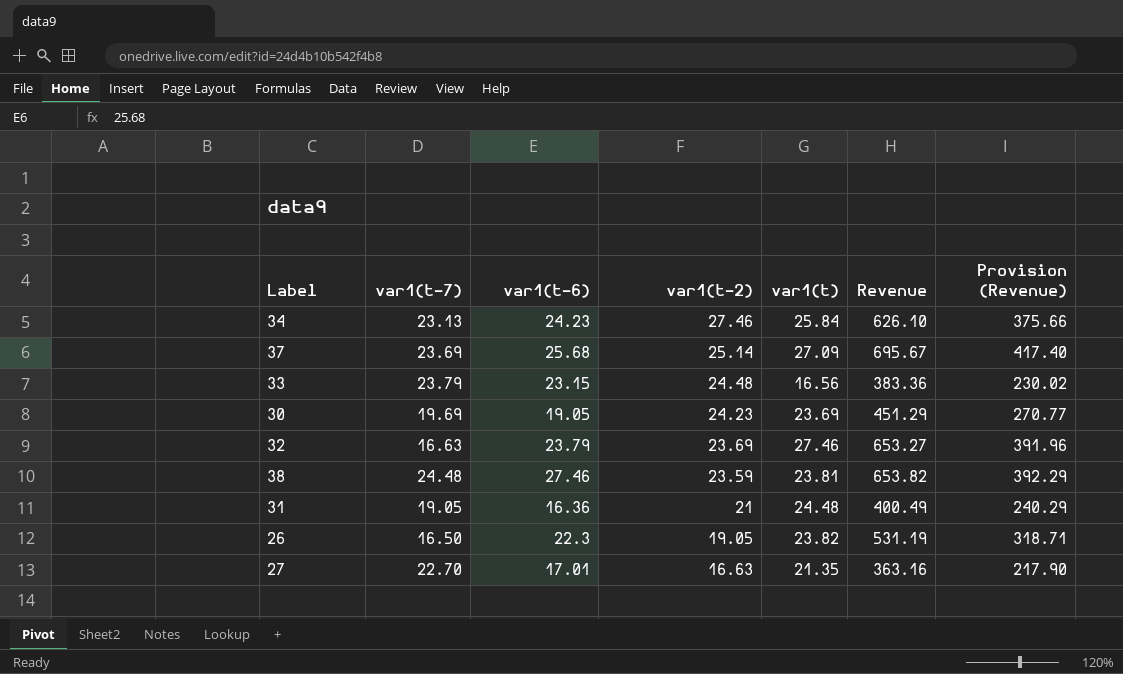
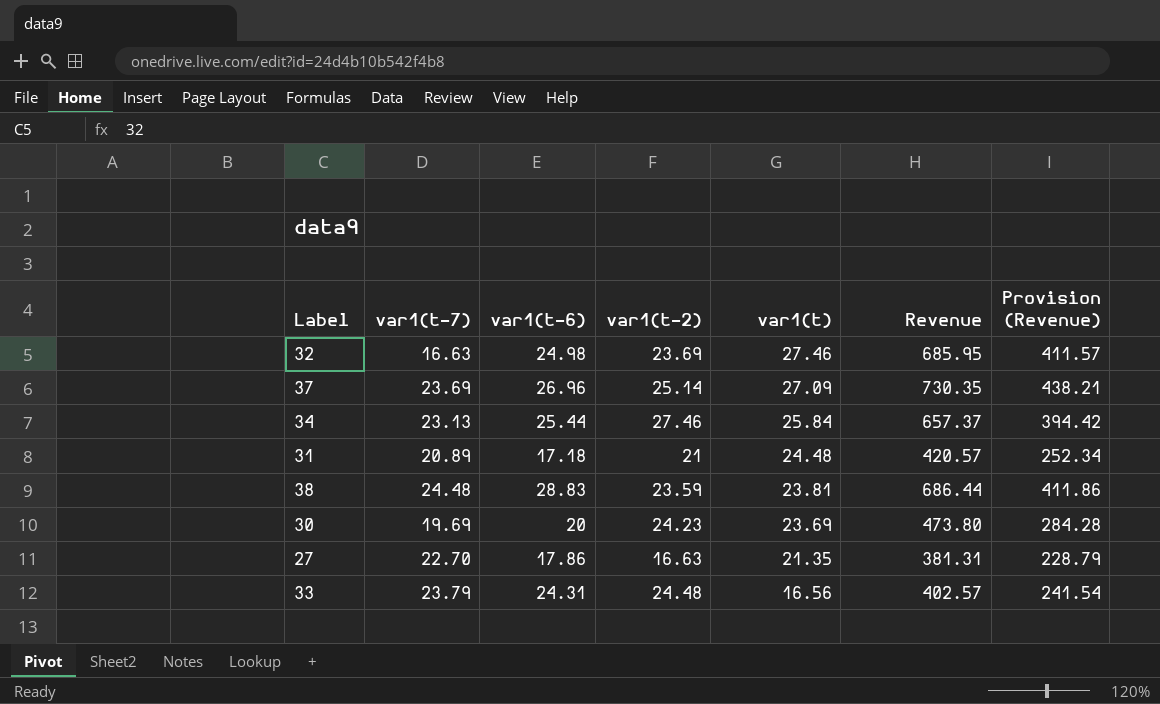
row order: var1(t-2) descending -> var1(t) descending
row 26: 16.50 | 22.3 | 19.05 | 23.82 | 531.19 | 318.71 -> none
32 | var1(t-6): 23.79 -> 24.98
32 | Revenue: 653.27 -> 685.95
32 | Provision (Revenue): 391.96 -> 411.57
37 | var1(t-6): 25.68 -> 26.96
37 | Revenue: 695.67 -> 730.35
37 | Provision (Revenue): 417.40 -> 438.21
34 | var1(t-6): 24.23 -> 25.44
34 | Revenue: 626.10 -> 657.37
34 | Provision (Revenue): 375.66 -> 394.42
31 | var1(t-7): 19.05 -> 20.89
31 | var1(t-6): 16.36 -> 17.18
31 | Revenue: 400.49 -> 420.57
31 | Provision (Revenue): 240.29 -> 252.34
38 | var1(t-6): 27.46 -> 28.83
38 | Revenue: 653.82 -> 686.44
38 | Provision (Revenue): 392.29 -> 411.86
30 | var1(t-6): 19.05 -> 20
30 | Revenue: 451.29 -> 473.80
30 | Provision (Revenue): 270.77 -> 284.28
27 | var1(t-6): 17.01 -> 17.86
27 | Revenue: 363.16 -> 381.31
27 | Provision (Revenue): 217.90 -> 228.79
33 | var1(t-6): 23.15 -> 24.31
33 | Revenue: 383.36 -> 402.57
33 | Provision (Revenue): 230.02 -> 241.54

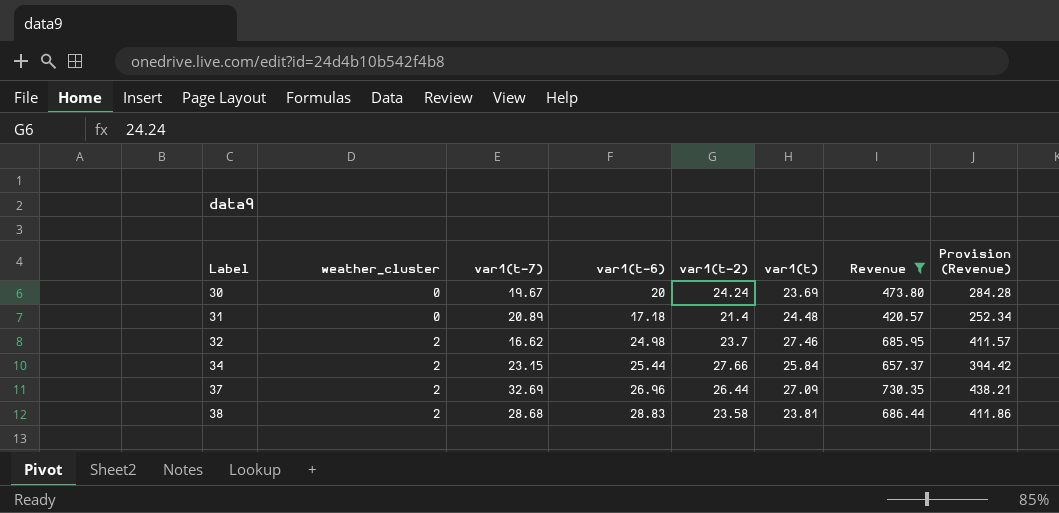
filter: none -> Revenue >= 420.57
row order: var1(t) descending -> Label ascending
column weather_cluster | position: none -> 2
30 | var1(t-7): 19.69 -> 19.67
30 | var1(t-2): 24.23 -> 24.24
31 | var1(t-2): 21 -> 21.4
32 | var1(t-7): 16.63 -> 16.62
32 | var1(t-2): 23.69 -> 23.7
34 | var1(t-7): 23.13 -> 23.15
34 | var1(t-2): 27.46 -> 27.66
37 | var1(t-7): 23.69 -> 32.69
37 | var1(t-2): 25.14 -> 26.44
38 | var1(t-7): 24.48 -> 28.68
38 | var1(t-2): 23.59 -> 23.58

